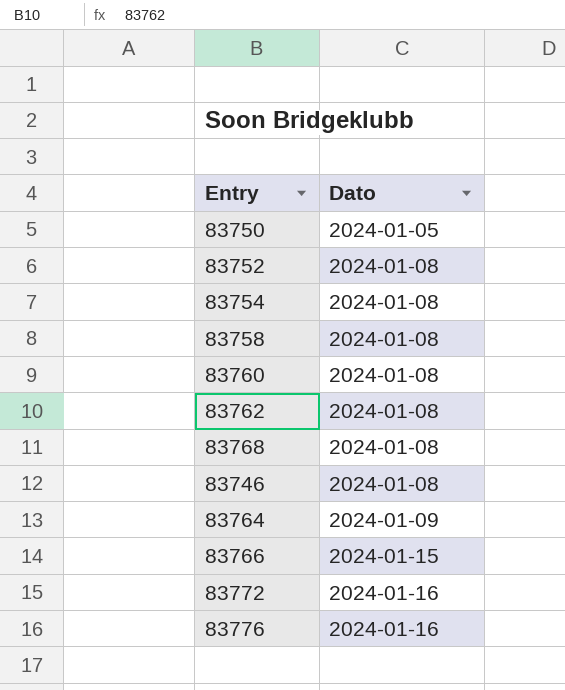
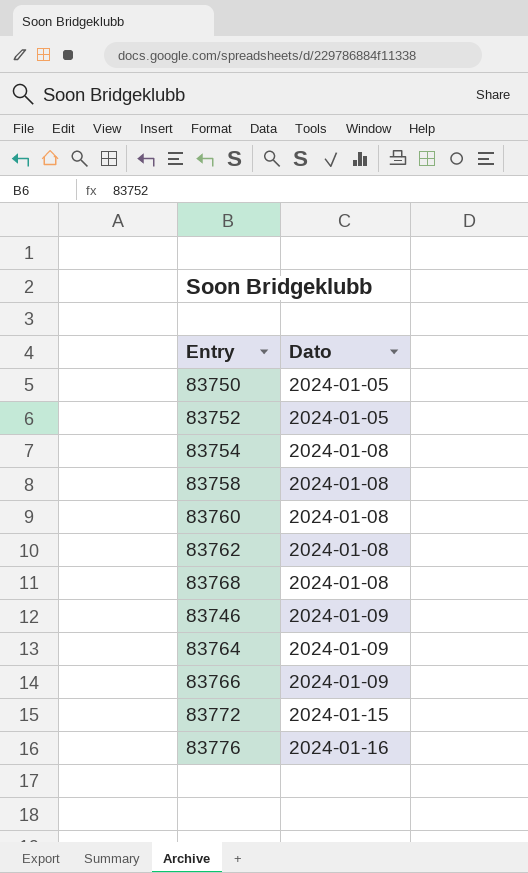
83752 | Dato: 2024-01-08 -> 2024-01-05
83746 | Dato: 2024-01-08 -> 2024-01-09
83766 | Dato: 2024-01-15 -> 2024-01-09
83772 | Dato: 2024-01-16 -> 2024-01-15

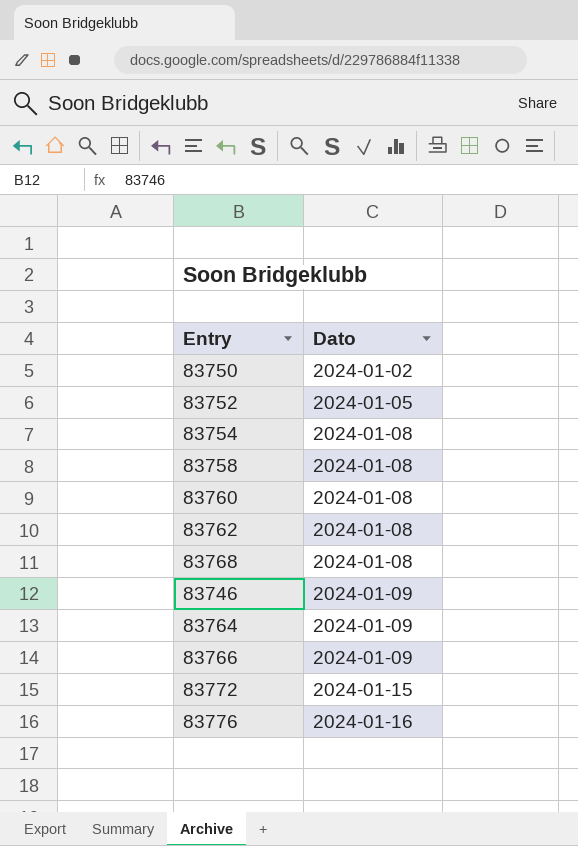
83750 | Dato: 2024-01-05 -> 2024-01-02

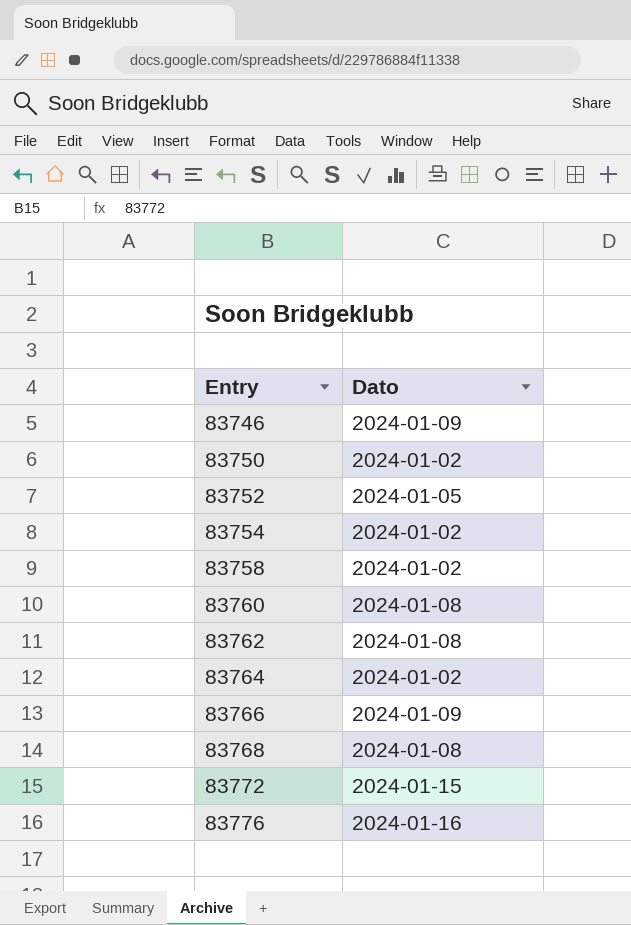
row order: Dato ascending -> Entry ascending
83754 | Dato: 2024-01-08 -> 2024-01-02
83758 | Dato: 2024-01-08 -> 2024-01-02
83764 | Dato: 2024-01-09 -> 2024-01-02

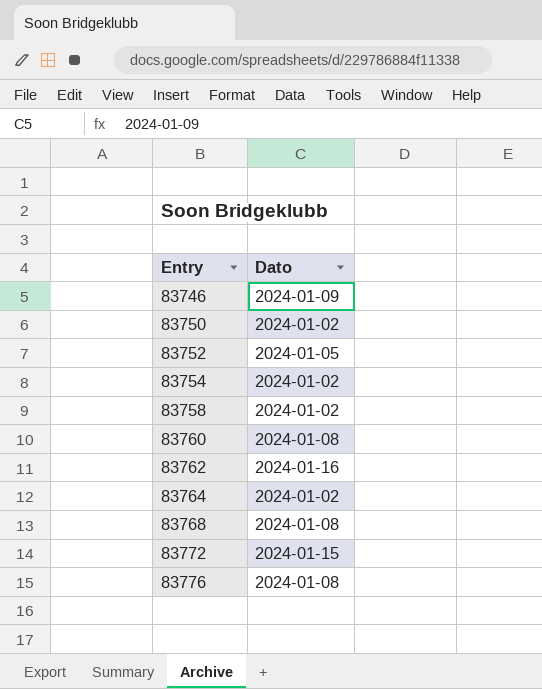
row 83766: 2024-01-09 -> none
83762 | Dato: 2024-01-08 -> 2024-01-16
83776 | Dato: 2024-01-16 -> 2024-01-08

